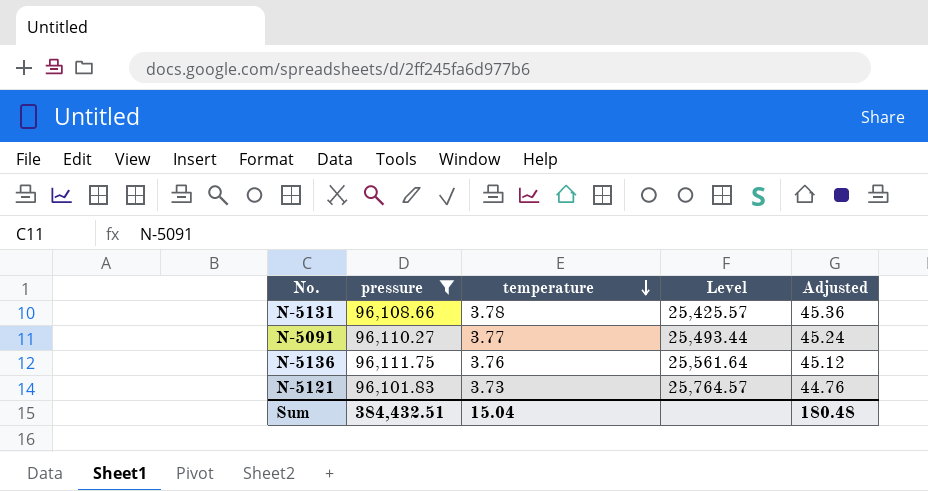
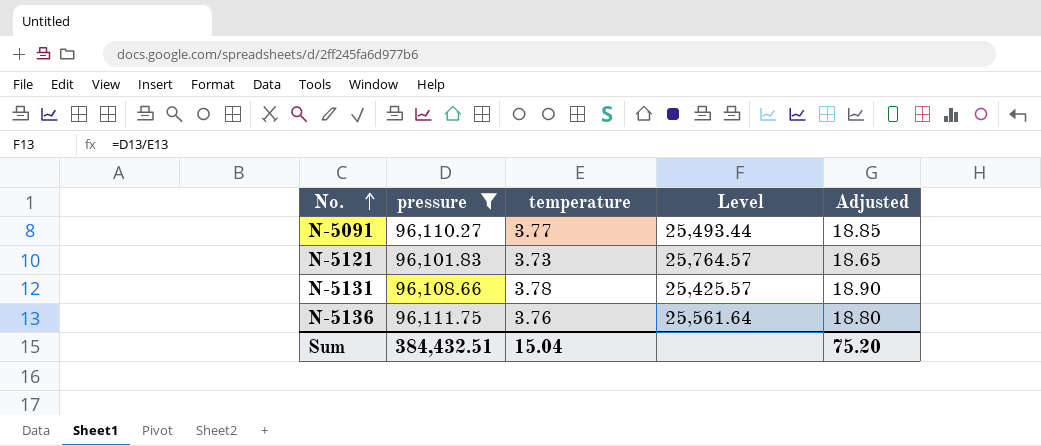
row order: temperature descending -> No. ascending
column Adjusted | formula: [temperature] * 12 -> [temperature] * 5
Sum | Adjusted: 180.48 -> 75.20

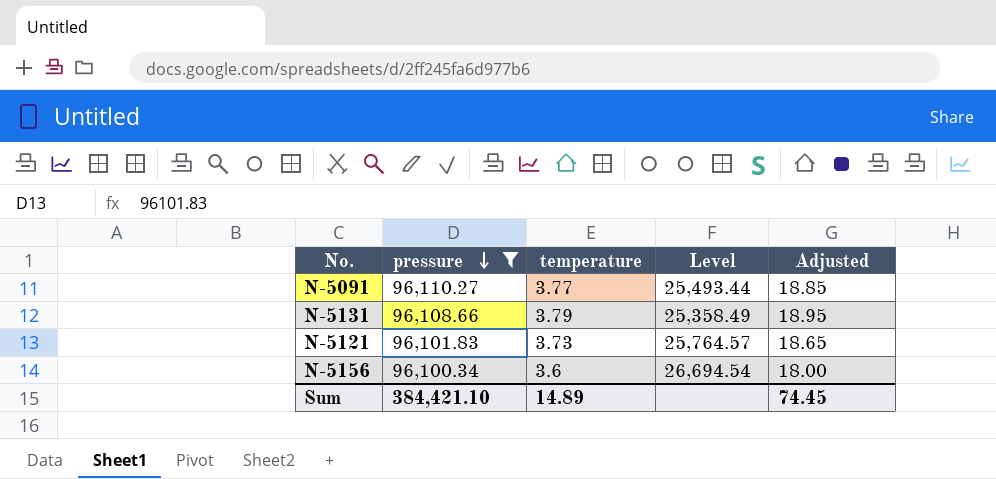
row order: No. ascending -> pressure descending
row N-5136: 96,111.75 | 3.76 | 25,561.64 | 18.80 -> none
N-5131 | temperature: 3.78 -> 3.79
N-5131 | Level: 25,425.57 -> 25,358.49
N-5131 | Adjusted: 18.90 -> 18.95
row N-5156: none -> 96,100.34 | 3.6 | 26,694.54 | 18.00
Sum | pressure: 384,432.51 -> 384,421.10
Sum | temperature: 15.04 -> 14.89
Sum | Adjusted: 75.20 -> 74.45

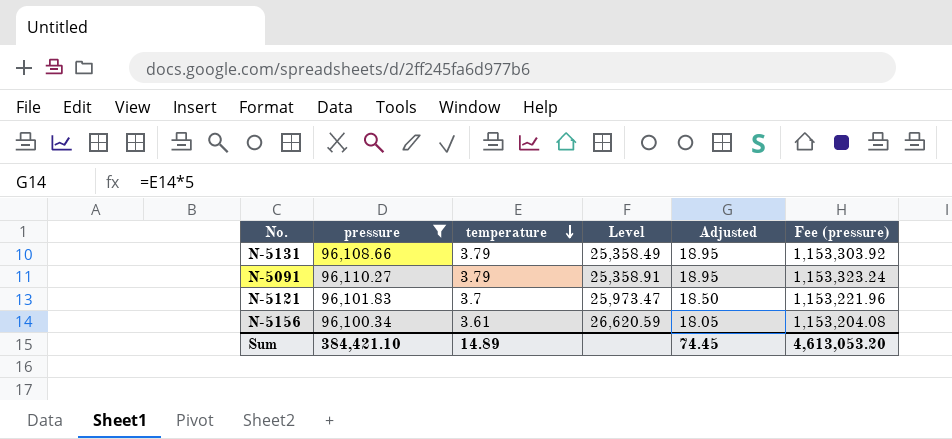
row order: pressure descending -> temperature descending
column Fee (pressure) | formula: none -> [pressure] * 12
N-5091 | temperature: 3.77 -> 3.79
N-5091 | Level: 25,493.44 -> 25,358.91
N-5091 | Adjusted: 18.85 -> 18.95
N-5121 | temperature: 3.73 -> 3.7
N-5121 | Level: 25,764.57 -> 25,973.47
N-5121 | Adjusted: 18.65 -> 18.50
N-5156 | temperature: 3.6 -> 3.61
N-5156 | Level: 26,694.54 -> 26,620.59
N-5156 | Adjusted: 18.00 -> 18.05

